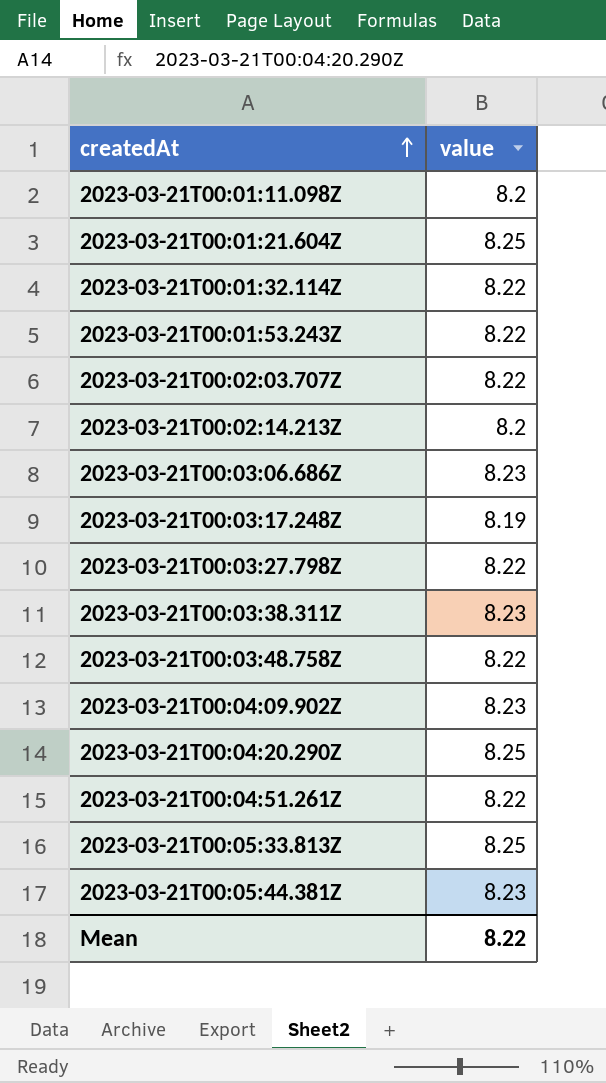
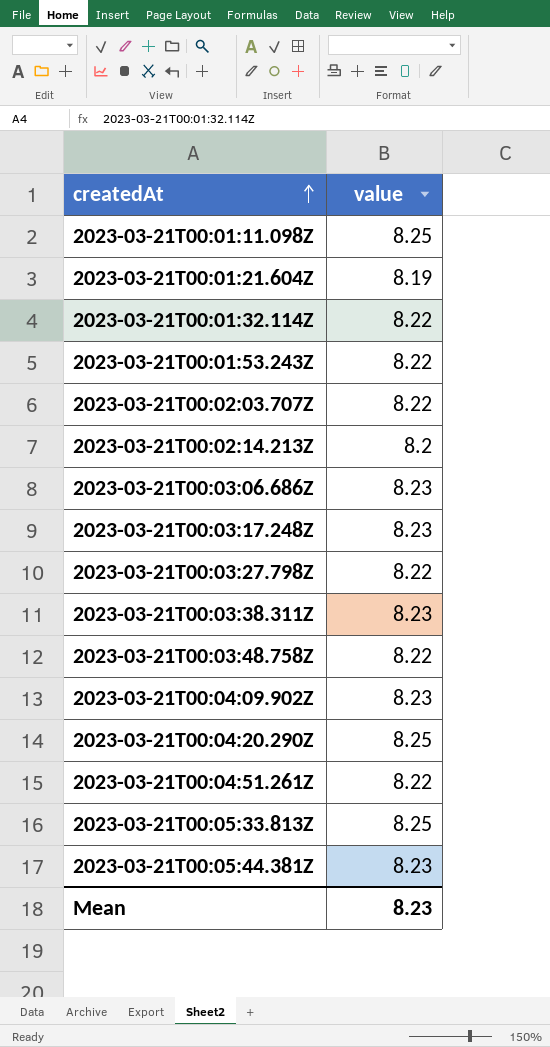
2023-03-21T00:01:11.098Z | value: 8.2 -> 8.25
2023-03-21T00:01:21.604Z | value: 8.25 -> 8.19
2023-03-21T00:03:17.248Z | value: 8.19 -> 8.23
Mean | value: 8.22 -> 8.23

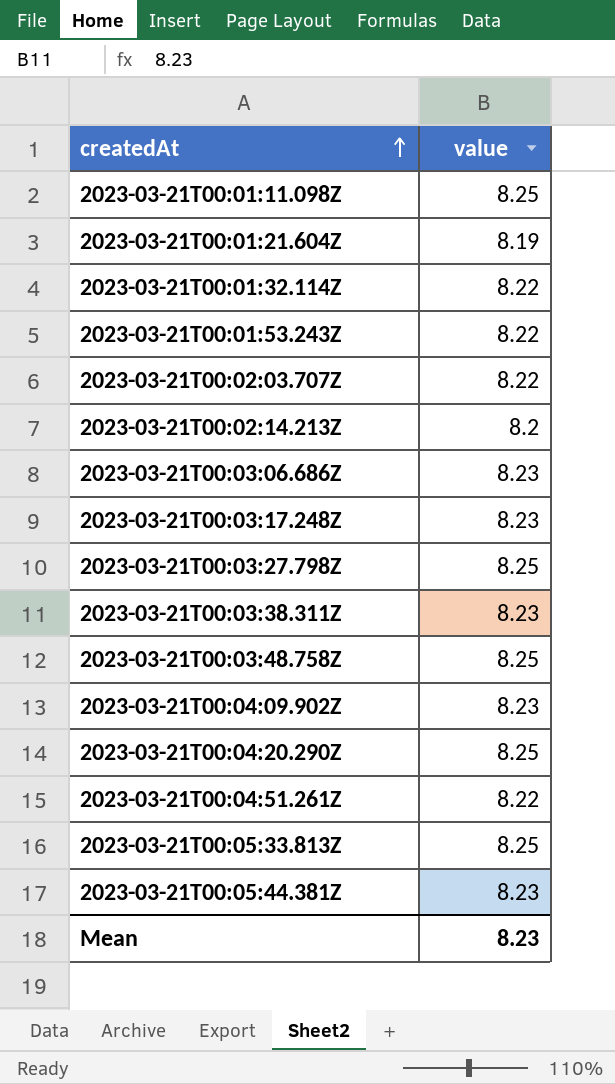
2023-03-21T00:03:27.798Z | value: 8.22 -> 8.25
2023-03-21T00:03:48.758Z | value: 8.22 -> 8.25

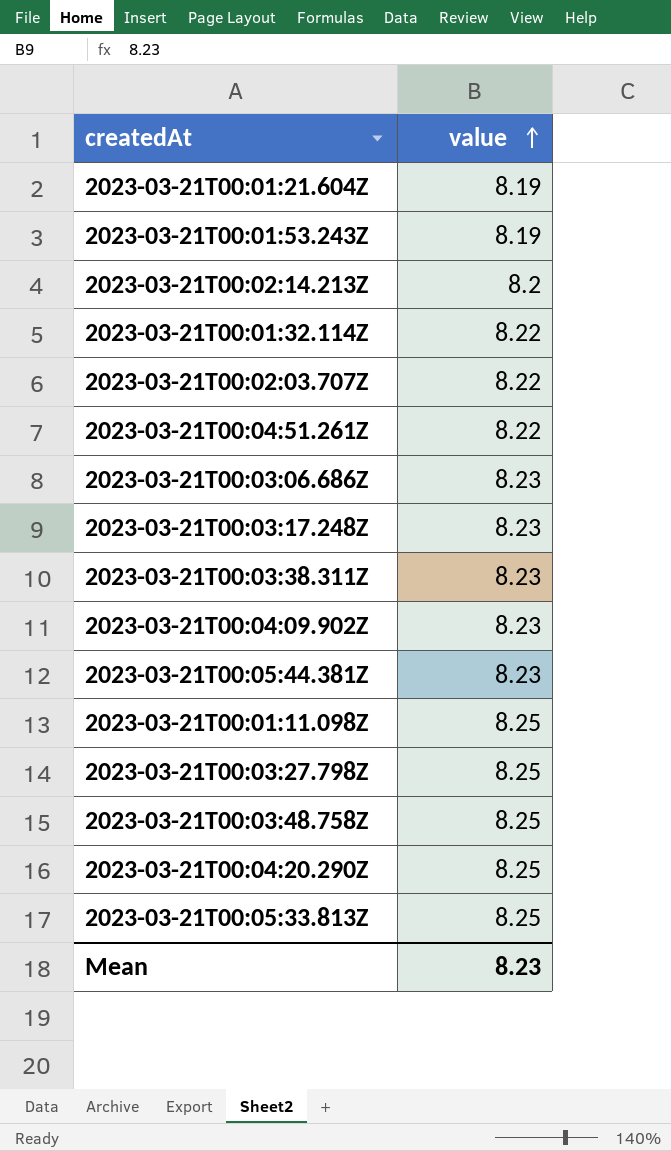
row order: createdAt ascending -> value ascending
2023-03-21T00:01:53.243Z | value: 8.22 -> 8.19

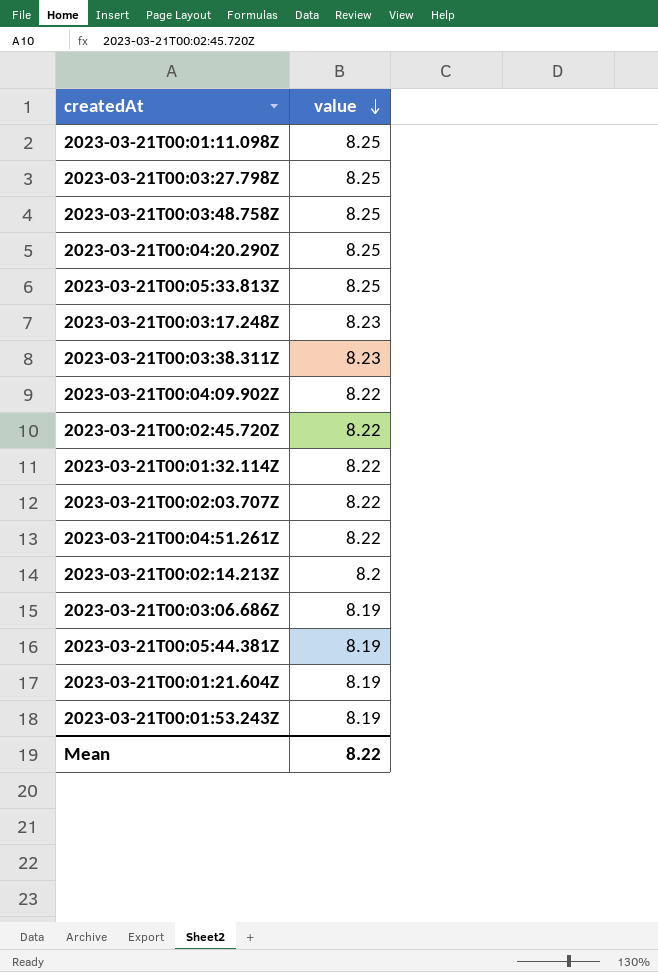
row order: value ascending -> value descending
2023-03-21T00:04:09.902Z | value: 8.23 -> 8.22
row 2023-03-21T00:02:45.720Z: none -> 8.22
2023-03-21T00:03:06.686Z | value: 8.23 -> 8.19
2023-03-21T00:05:44.381Z | value: 8.23 -> 8.19
Mean | value: 8.23 -> 8.22

